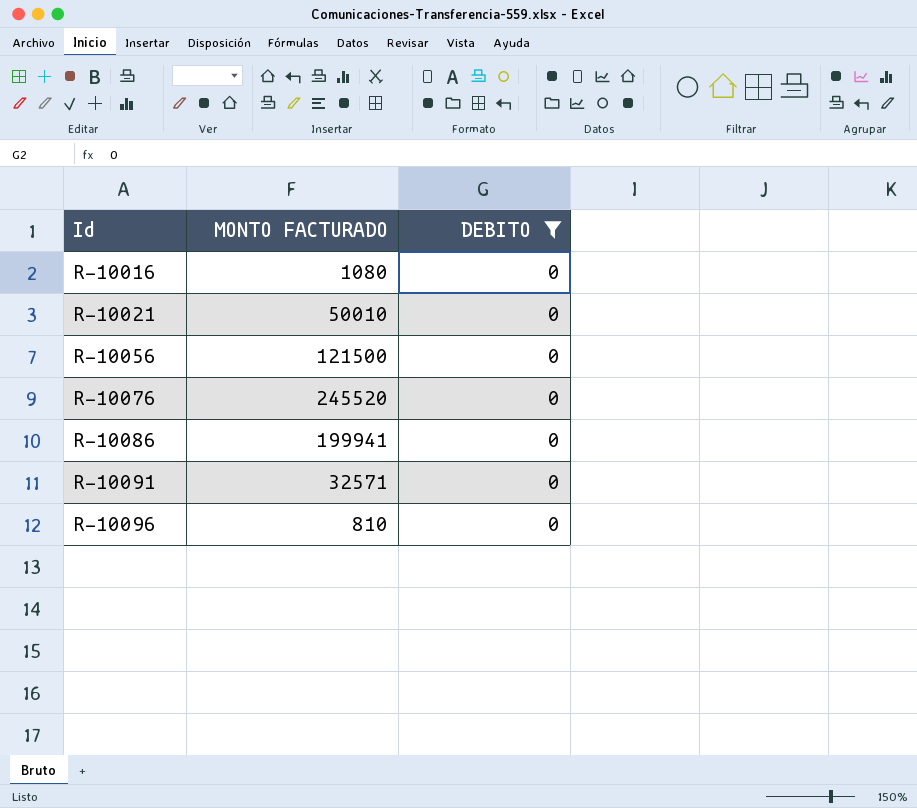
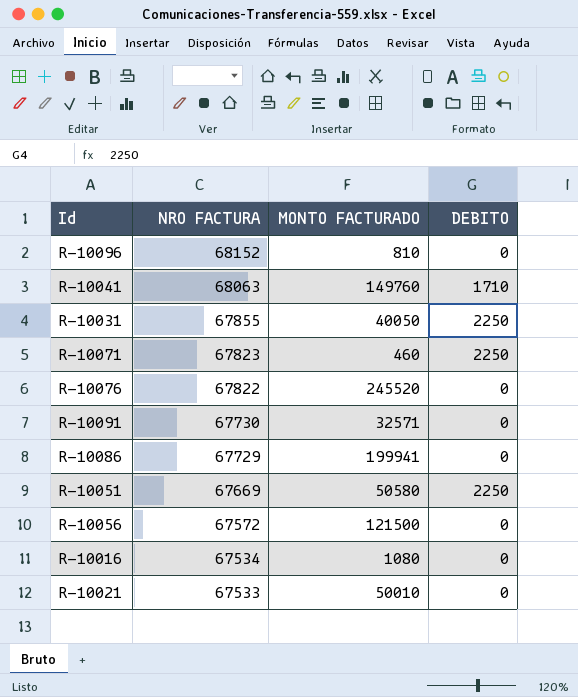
filter: DEBITO = 0 -> none
row order: Id ascending -> NRO FACTURA descending
column NRO FACTURA | position: none -> 2

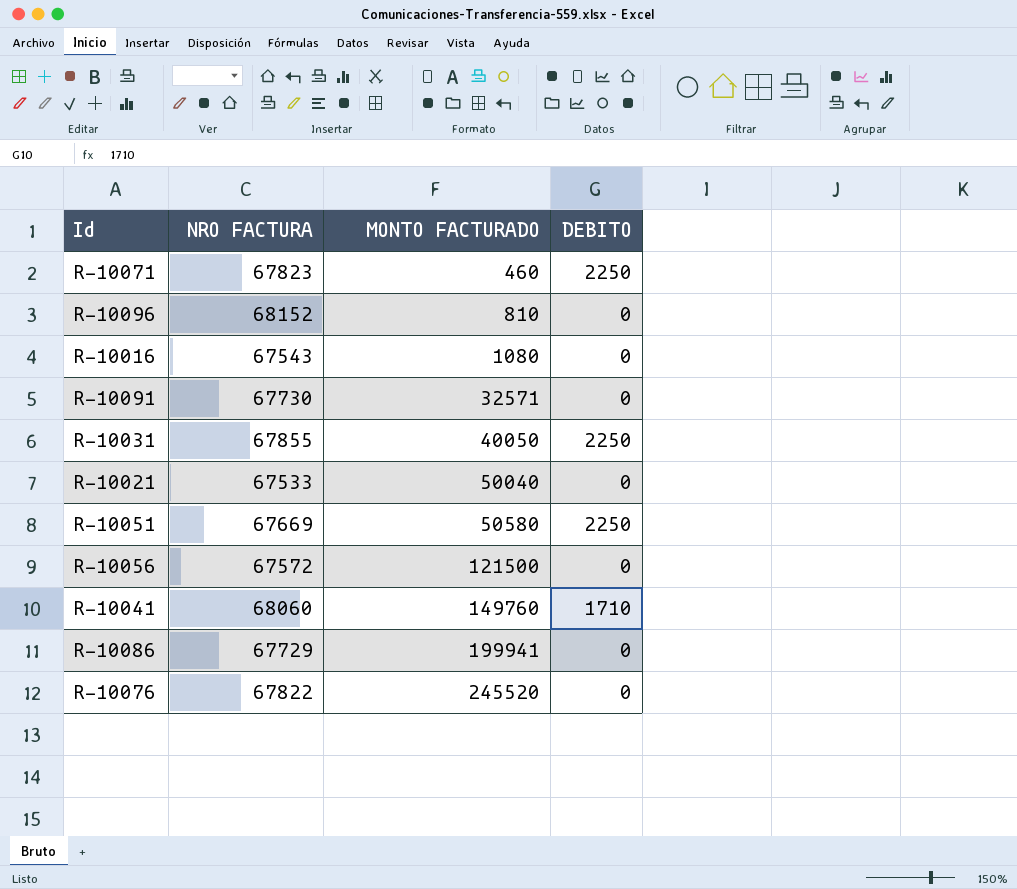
row order: NRO FACTURA descending -> MONTO FACTURADO ascending
R-10016 | NRO FACTURA: 67534 -> 67543
R-10021 | MONTO FACTURADO: 50010 -> 50040
R-10041 | NRO FACTURA: 68063 -> 68060

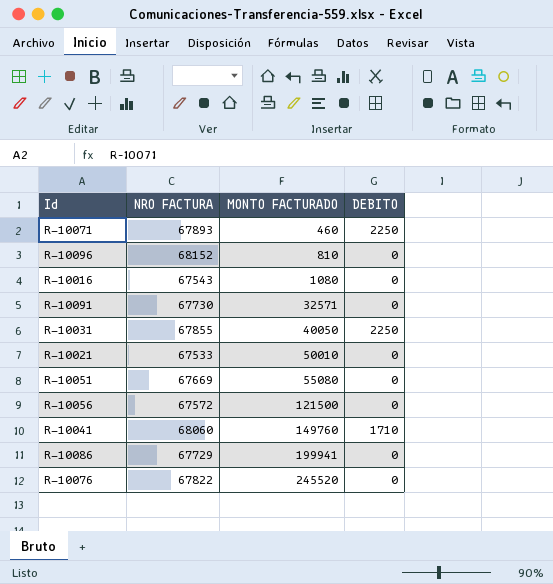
R-10071 | NRO FACTURA: 67823 -> 67893
R-10021 | MONTO FACTURADO: 50040 -> 50010
R-10051 | MONTO FACTURADO: 50580 -> 55080
R-10051 | DEBITO: 2250 -> 0

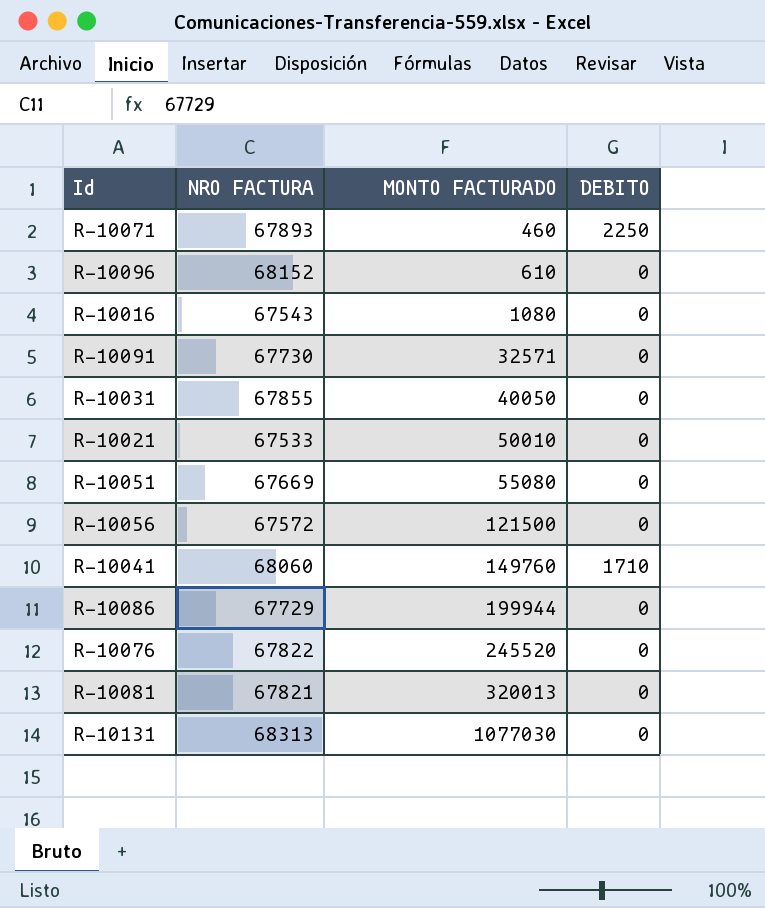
R-10096 | MONTO FACTURADO: 810 -> 610
R-10031 | DEBITO: 2250 -> 0
R-10086 | MONTO FACTURADO: 199941 -> 199944
row R-10081: none -> 67821 | 320013 | 0
row R-10131: none -> 68313 | 1077030 | 0

